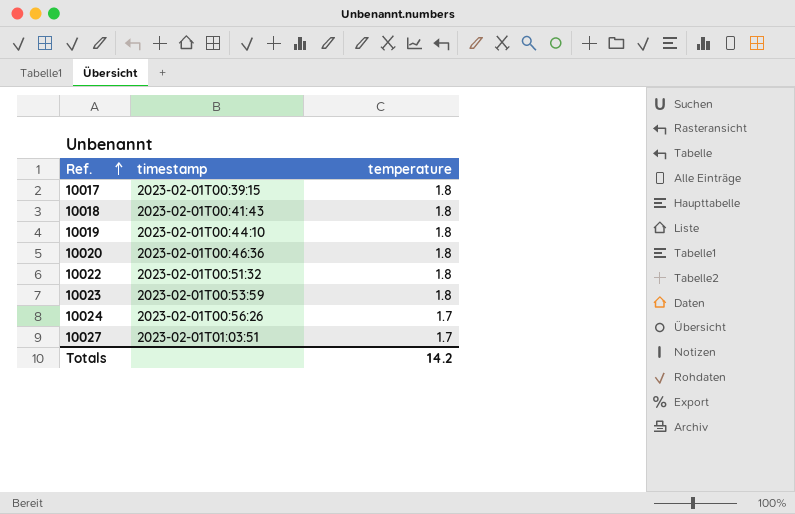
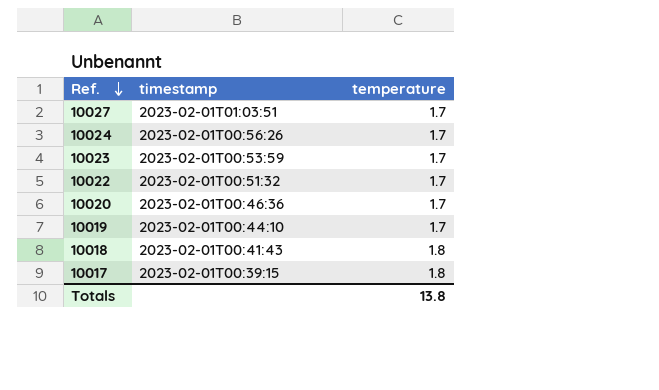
row order: Ref. ascending -> Ref. descending
10023 | temperature: 1.8 -> 1.7
10022 | temperature: 1.8 -> 1.7
10020 | temperature: 1.8 -> 1.7
10019 | temperature: 1.8 -> 1.7
Totals | temperature: 14.2 -> 13.8

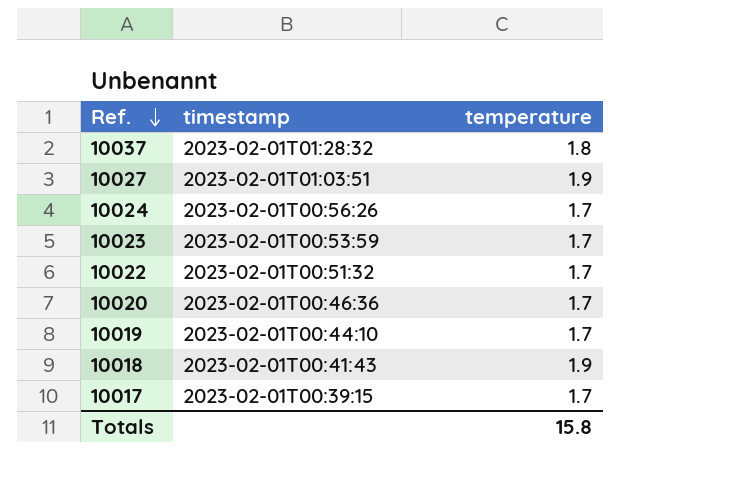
row 10037: none -> 2023-02-01T01:28:32 | 1.8
10027 | temperature: 1.7 -> 1.9
10018 | temperature: 1.8 -> 1.9
10017 | temperature: 1.8 -> 1.7
Totals | temperature: 13.8 -> 15.8

